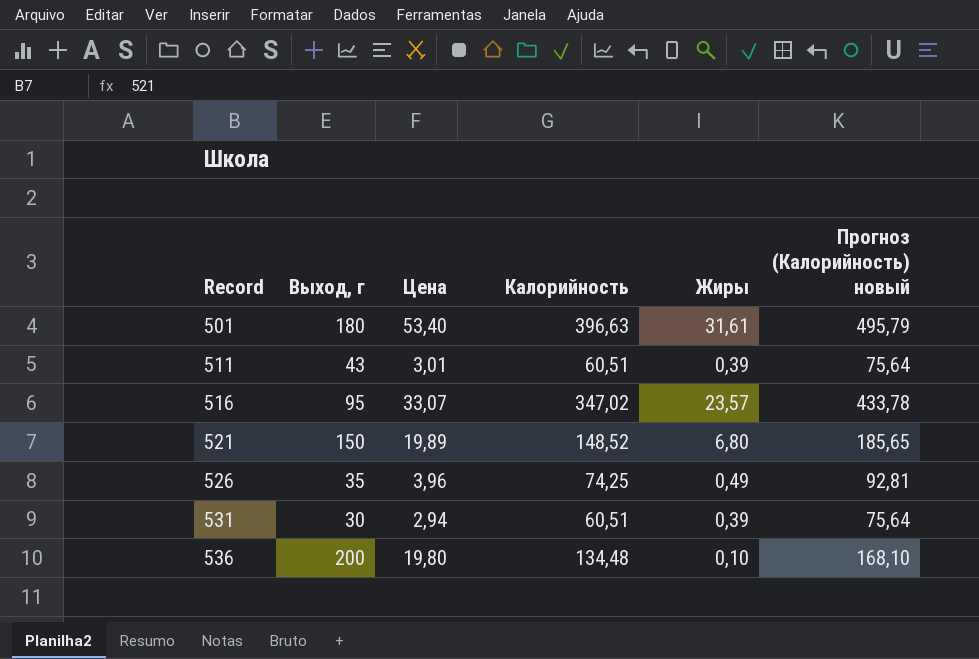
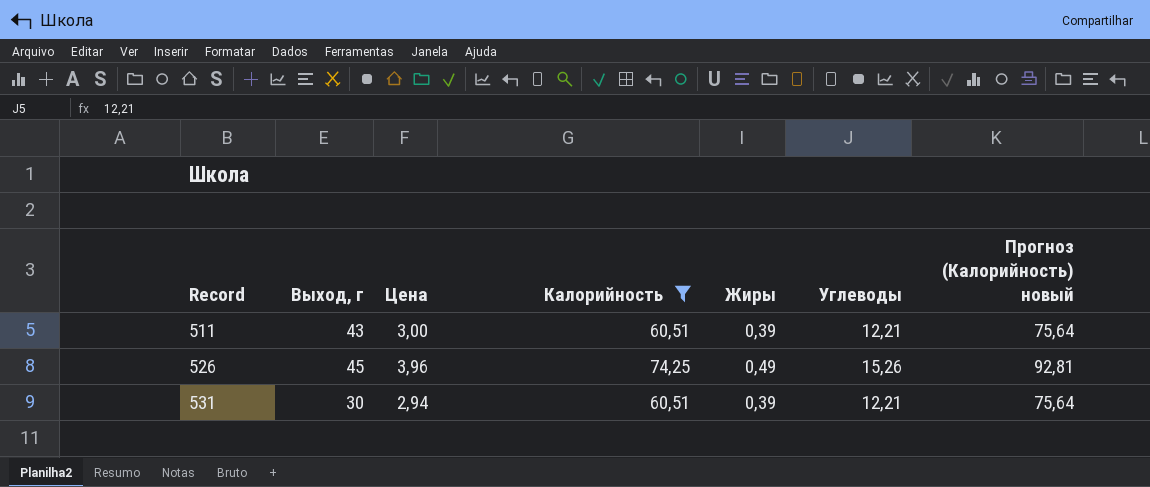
filter: none -> Калорийность <= 74,25
column Углеводы | position: none -> 6
511 | Цена: 3,01 -> 3,00
526 | Выход, г: 35 -> 45

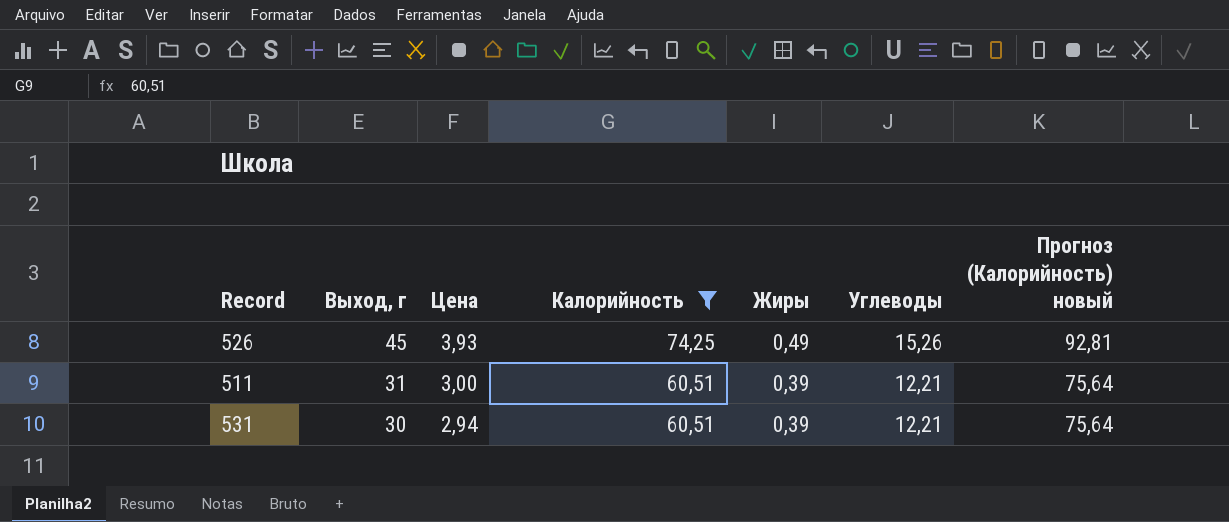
row order: Record ascending -> Выход, г descending
526 | Цена: 3,96 -> 3,93
511 | Выход, г: 43 -> 31

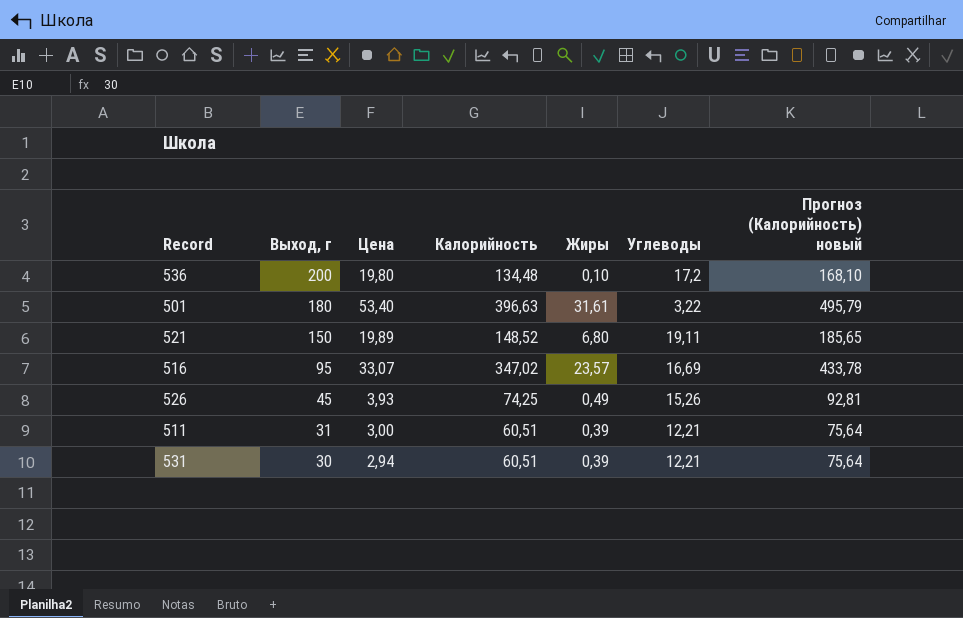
filter: Калорийность <= 74,25 -> none

